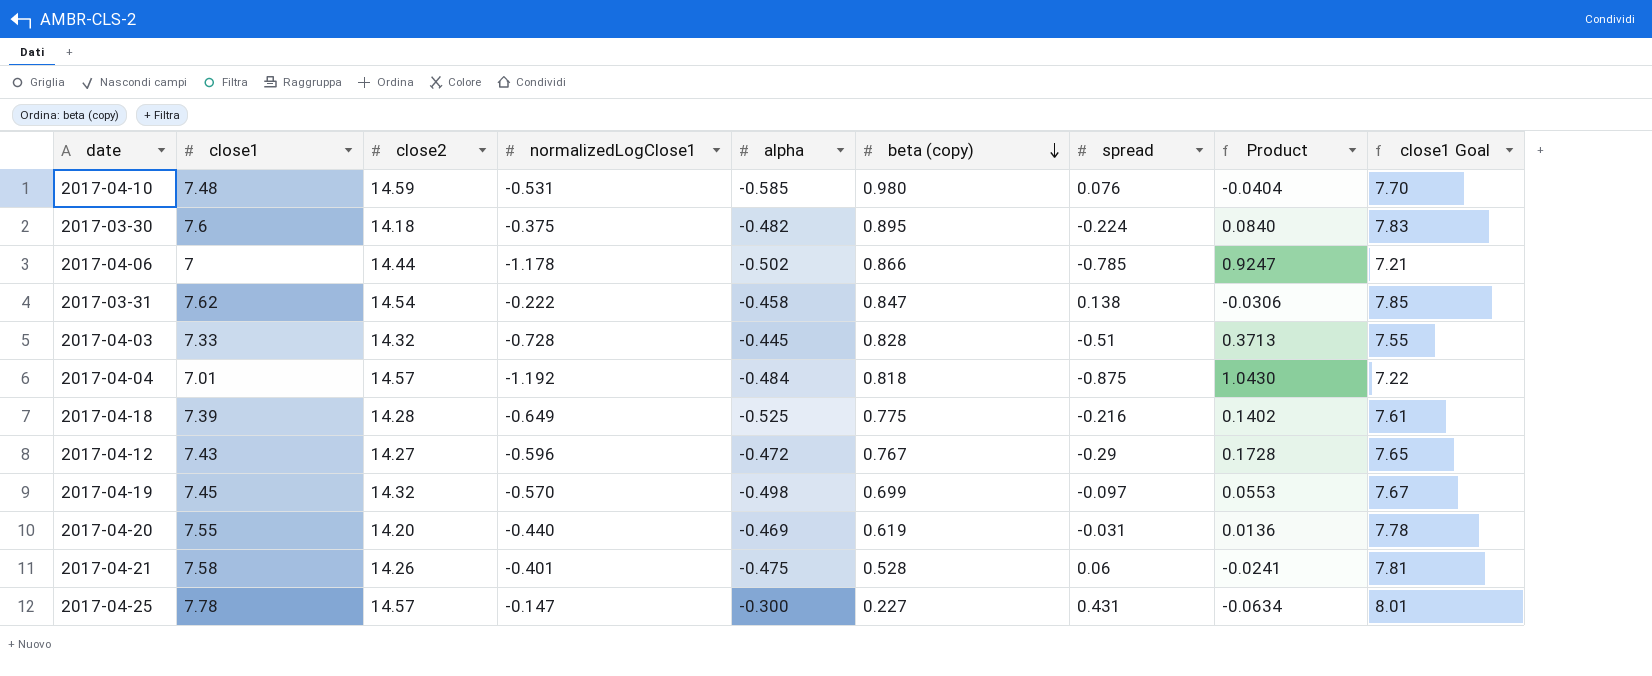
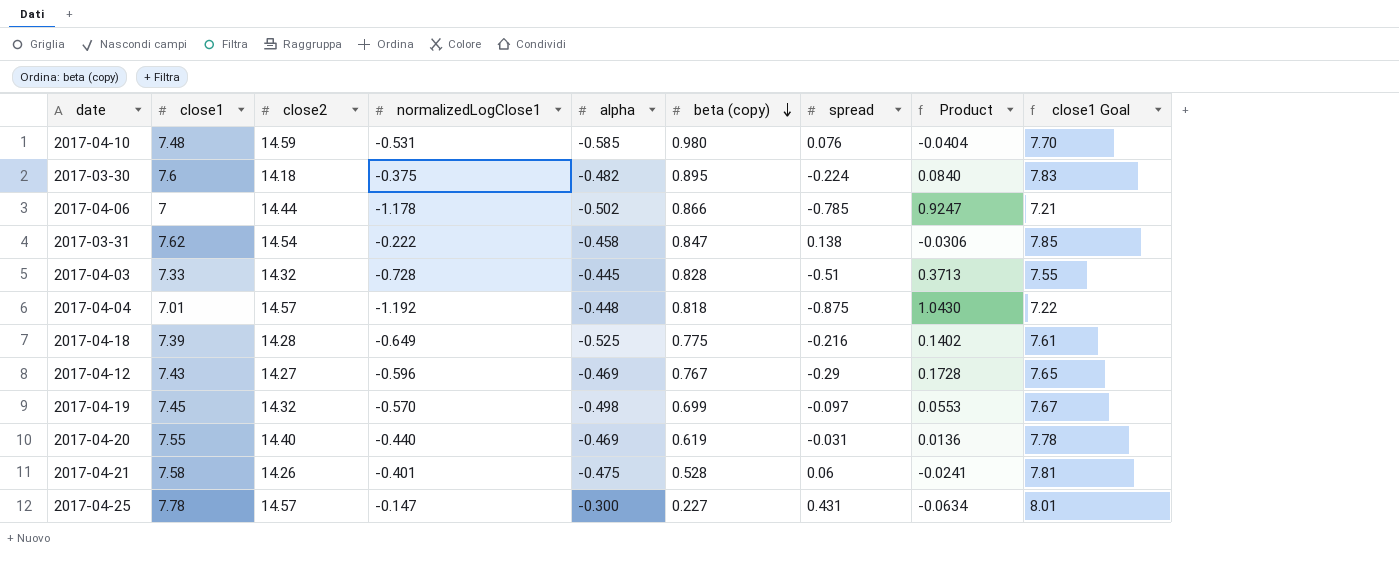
2017-04-04 | alpha: -0.484 -> -0.448
2017-04-12 | alpha: -0.472 -> -0.469
2017-04-20 | close2: 14.20 -> 14.40

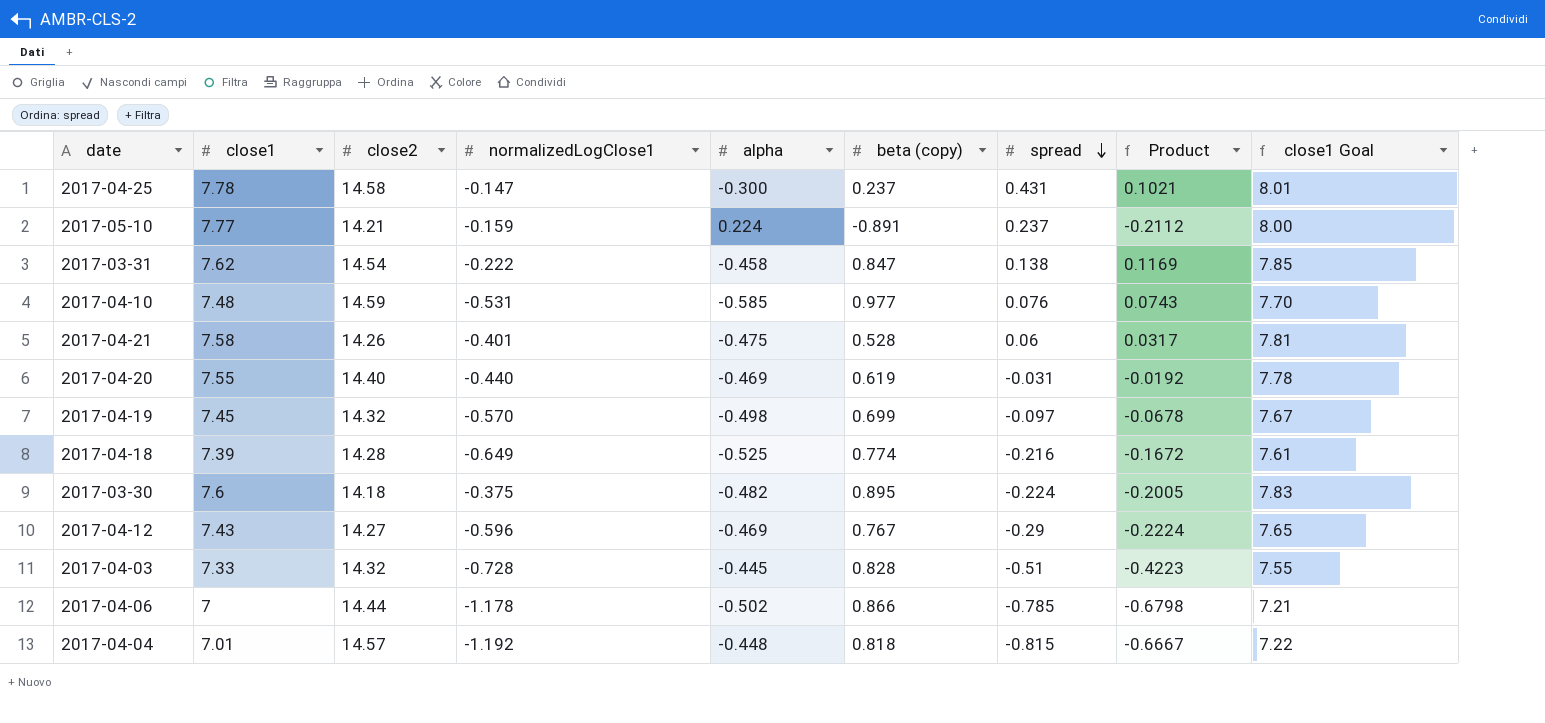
row order: beta (copy) descending -> spread descending
column Product | formula: [normalizedLogClose1] * [spread] -> [beta (copy)] * [spread]
2017-04-25 | close2: 14.57 -> 14.58
2017-04-25 | beta (copy): 0.227 -> 0.237
row 2017-05-10: none -> 7.77 | 14.21 | -0.159 | 0.224 | -0.891 | 0.237 | -0.2112 | 8.00
2017-04-10 | beta (copy): 0.980 -> 0.977
2017-04-18 | beta (copy): 0.775 -> 0.774
2017-04-04 | spread: -0.875 -> -0.815

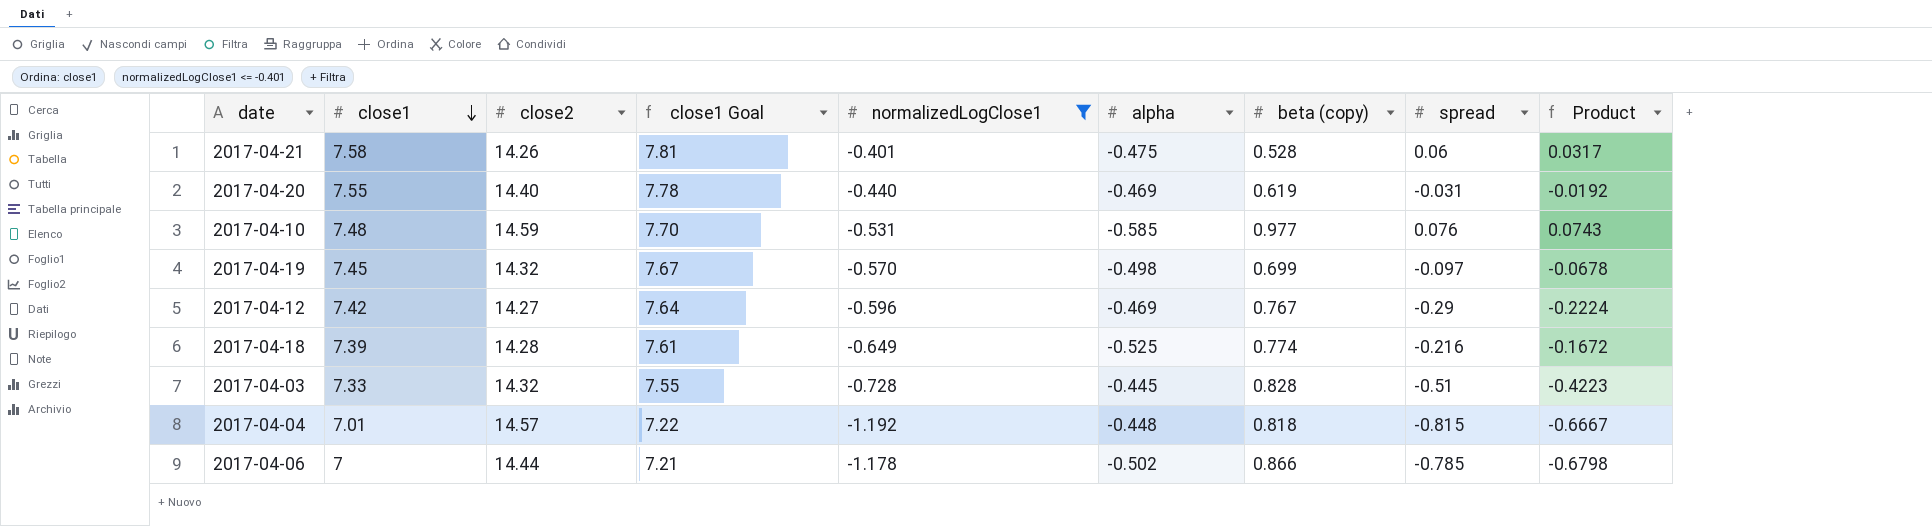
filter: none -> normalizedLogClose1 <= -0.401
row order: spread descending -> close1 descending
column close1 Goal | position: 9 -> 4
2017-04-12 | close1: 7.43 -> 7.42
2017-04-12 | close1 Goal: 7.65 -> 7.64

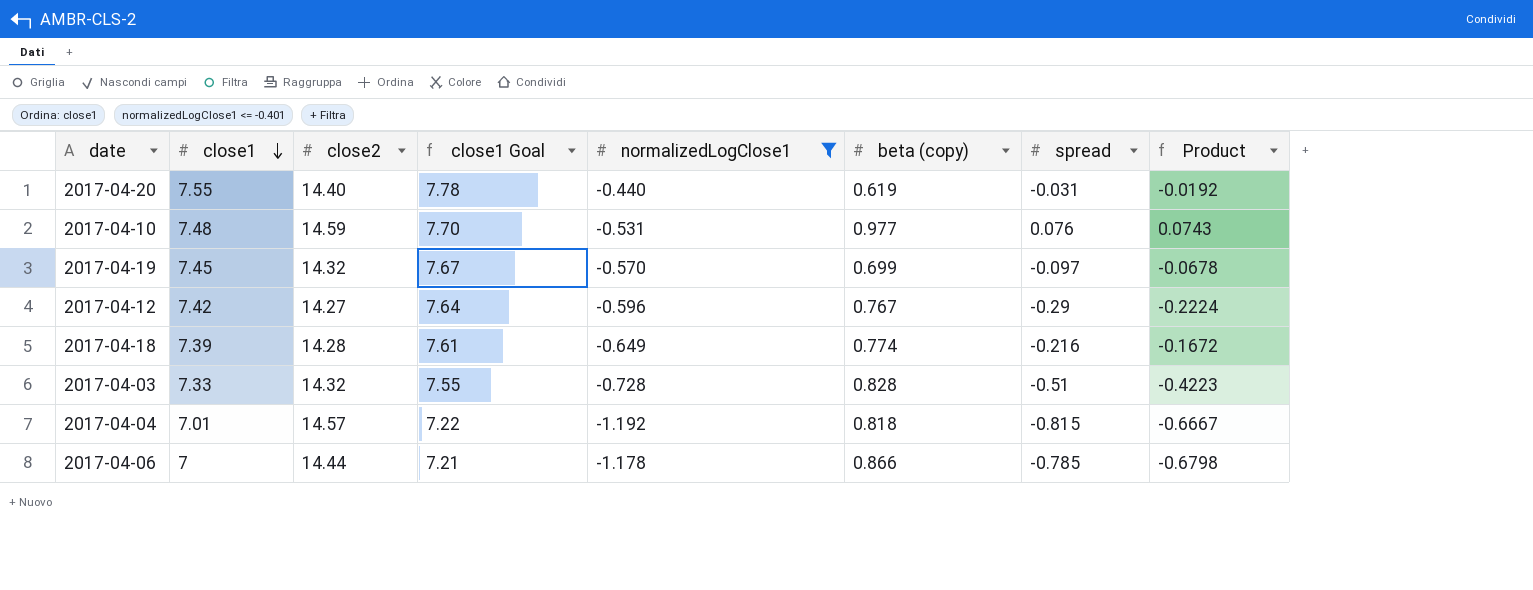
column alpha | position: 6 -> none
row 2017-04-21: 7.58 | 14.26 | 7.81 | -0.401 | -0.475 | 0.528 | 0.06 | 0.0317 -> none

